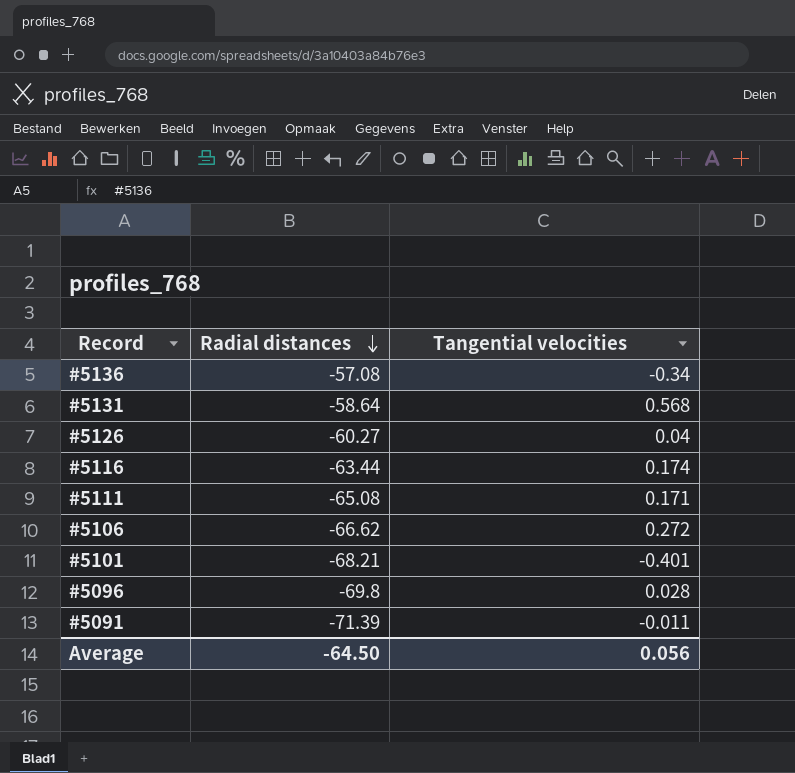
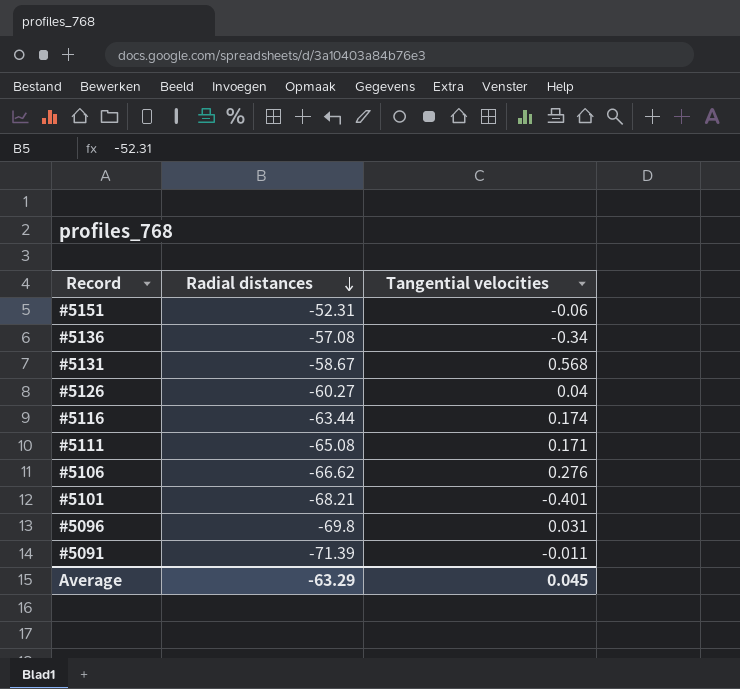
row #5151: none -> -52.31 | -0.06
#5131 | Radial distances: -58.64 -> -58.67
#5106 | Tangential velocities: 0.272 -> 0.276
#5096 | Tangential velocities: 0.028 -> 0.031
Average | Radial distances: -64.50 -> -63.29
Average | Tangential velocities: 0.056 -> 0.045

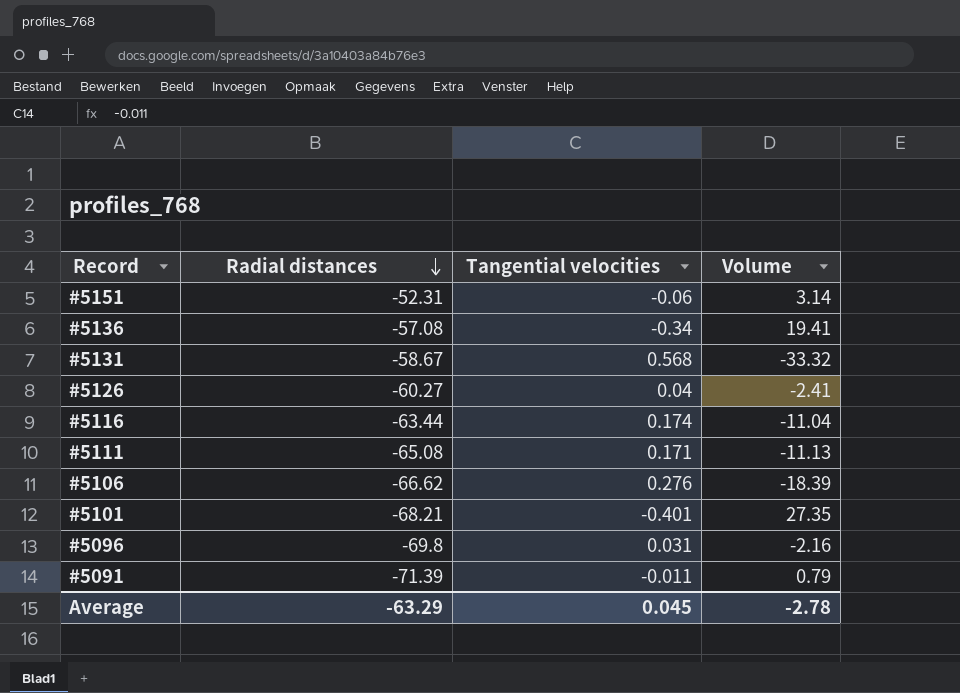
column Volume | formula: none -> [Radial distances] * [Tangential velocities]

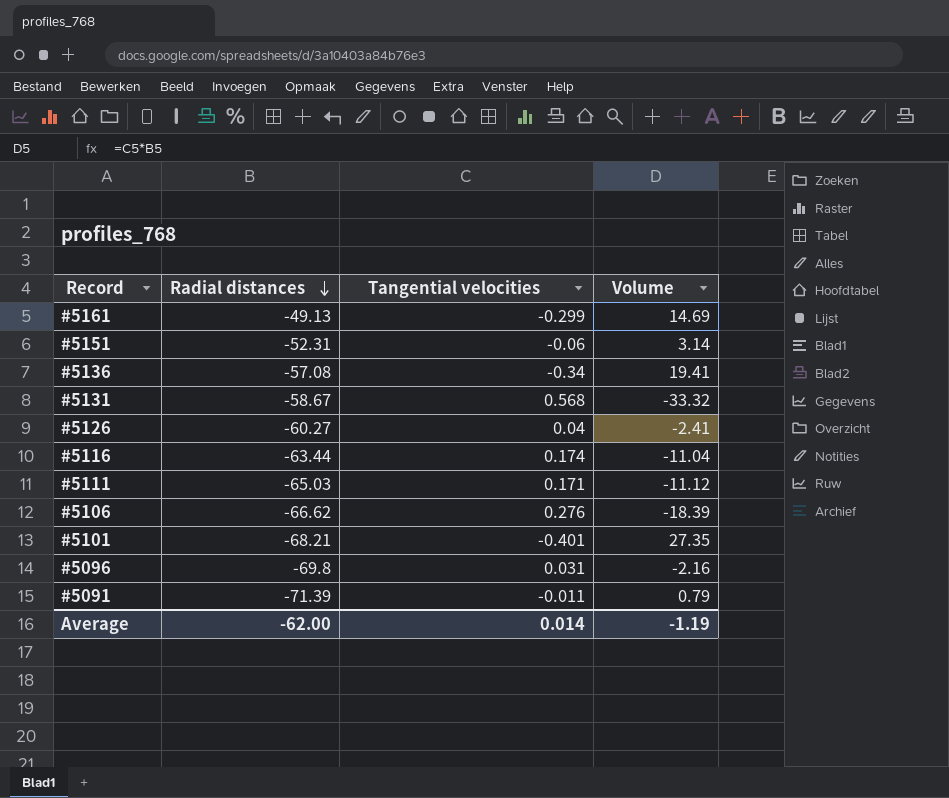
row #5161: none -> -49.13 | -0.299 | 14.69
#5111 | Radial distances: -65.08 -> -65.03
#5111 | Volume: -11.13 -> -11.12
Average | Radial distances: -63.29 -> -62.00
Average | Tangential velocities: 0.045 -> 0.014
Average | Volume: -2.78 -> -1.19

